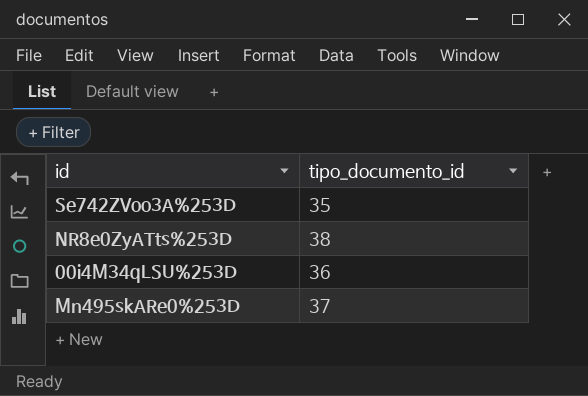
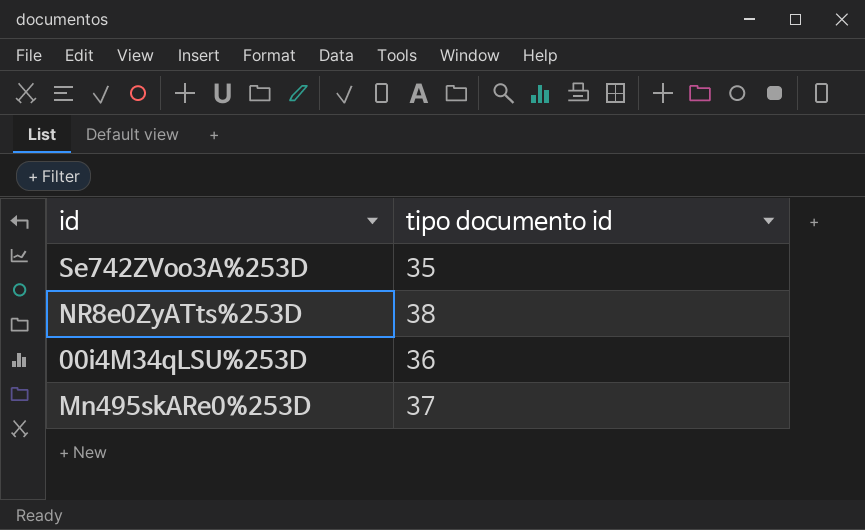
column name: tipo_documento_id -> tipo documento id

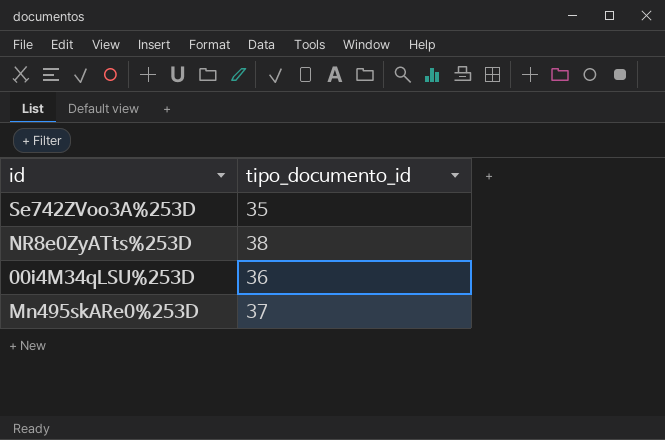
column name: tipo documento id -> tipo_documento_id

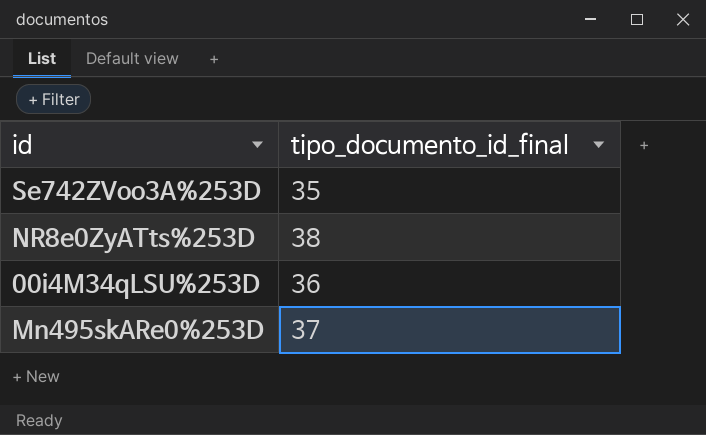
column name: tipo_documento_id -> tipo_documento_id_final

